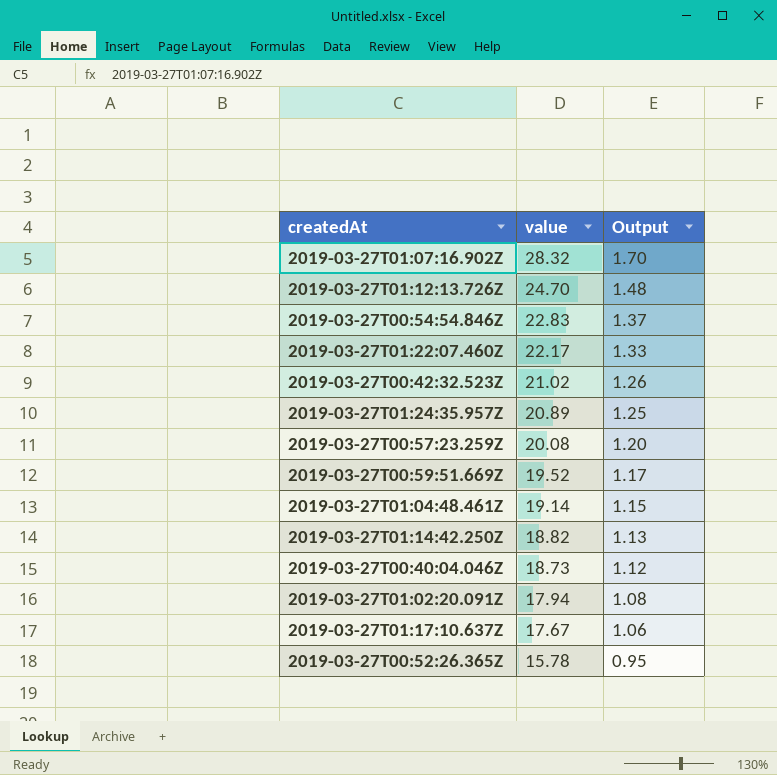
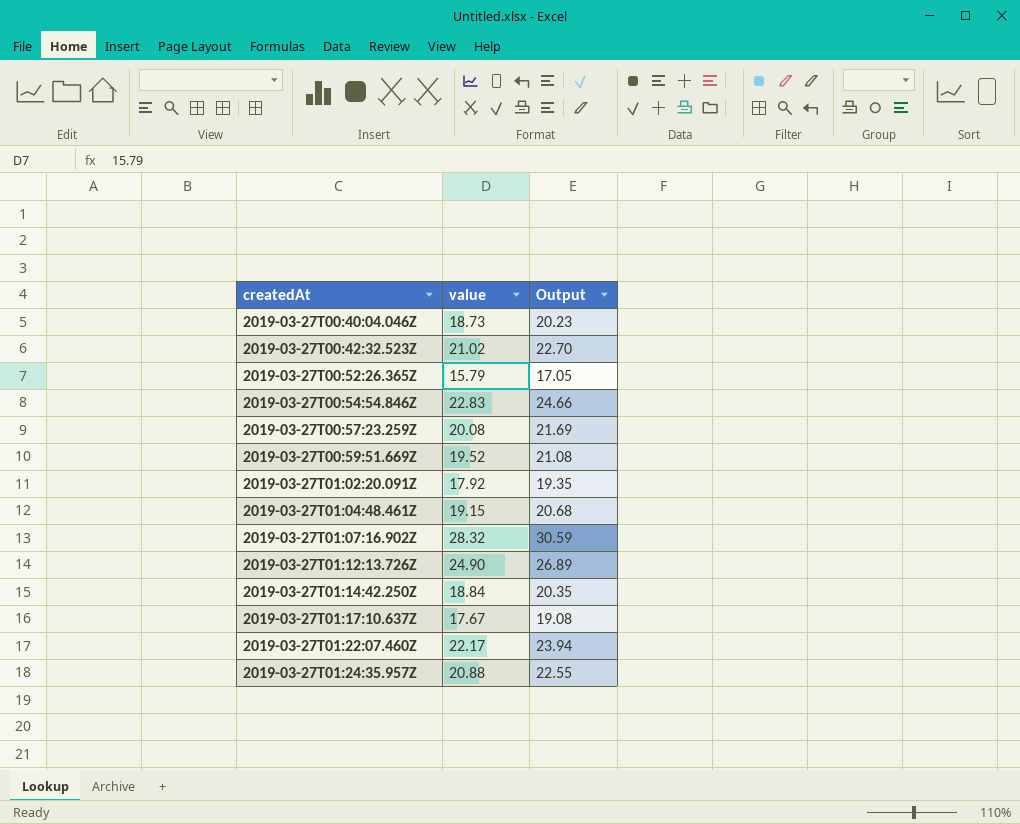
row order: value descending -> createdAt ascending
column Output | formula: [value] * 0.06 -> [value] * 1.08
2019-03-27T00:52:26.365Z | value: 15.78 -> 15.79
2019-03-27T01:02:20.091Z | value: 17.94 -> 17.92
2019-03-27T01:04:48.461Z | value: 19.14 -> 19.15
2019-03-27T01:12:13.726Z | value: 24.70 -> 24.90
2019-03-27T01:14:42.250Z | value: 18.82 -> 18.84
2019-03-27T01:24:35.957Z | value: 20.89 -> 20.88

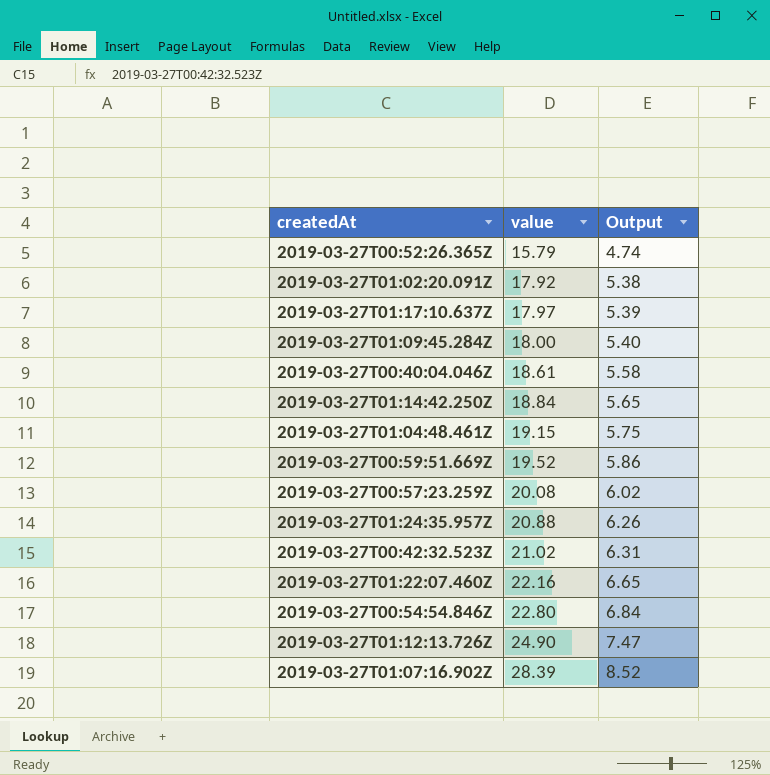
row order: createdAt ascending -> value ascending
column Output | formula: [value] * 1.08 -> [value] * 0.3
2019-03-27T01:17:10.637Z | value: 17.67 -> 17.97
row 2019-03-27T01:09:45.284Z: none -> 18.00 | 5.40
2019-03-27T00:40:04.046Z | value: 18.73 -> 18.61
2019-03-27T01:22:07.460Z | value: 22.17 -> 22.16
2019-03-27T00:54:54.846Z | value: 22.83 -> 22.80
2019-03-27T01:07:16.902Z | value: 28.32 -> 28.39

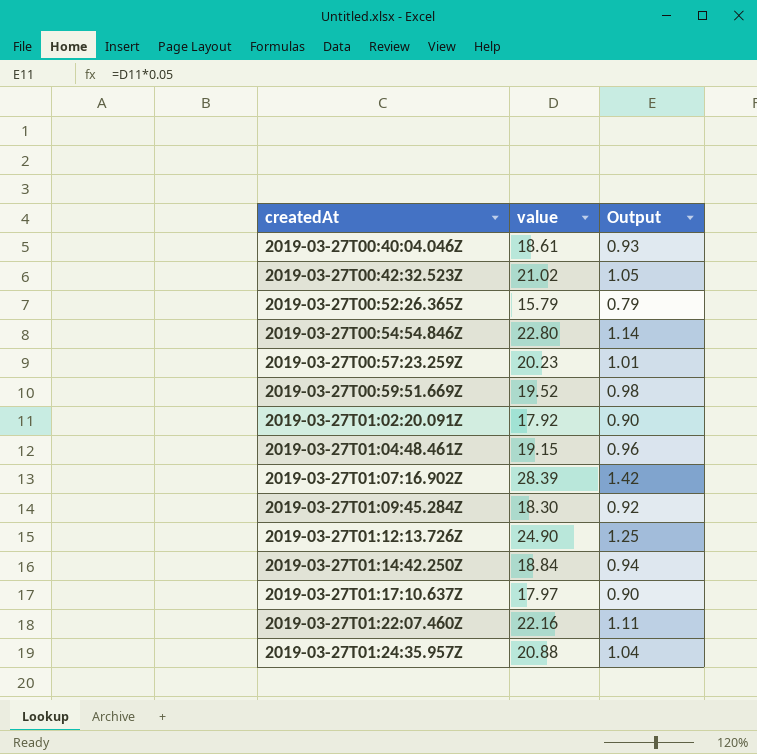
row order: value ascending -> createdAt ascending
column Output | formula: [value] * 0.3 -> [value] * 0.05
2019-03-27T00:57:23.259Z | value: 20.08 -> 20.23
2019-03-27T01:09:45.284Z | value: 18.00 -> 18.30

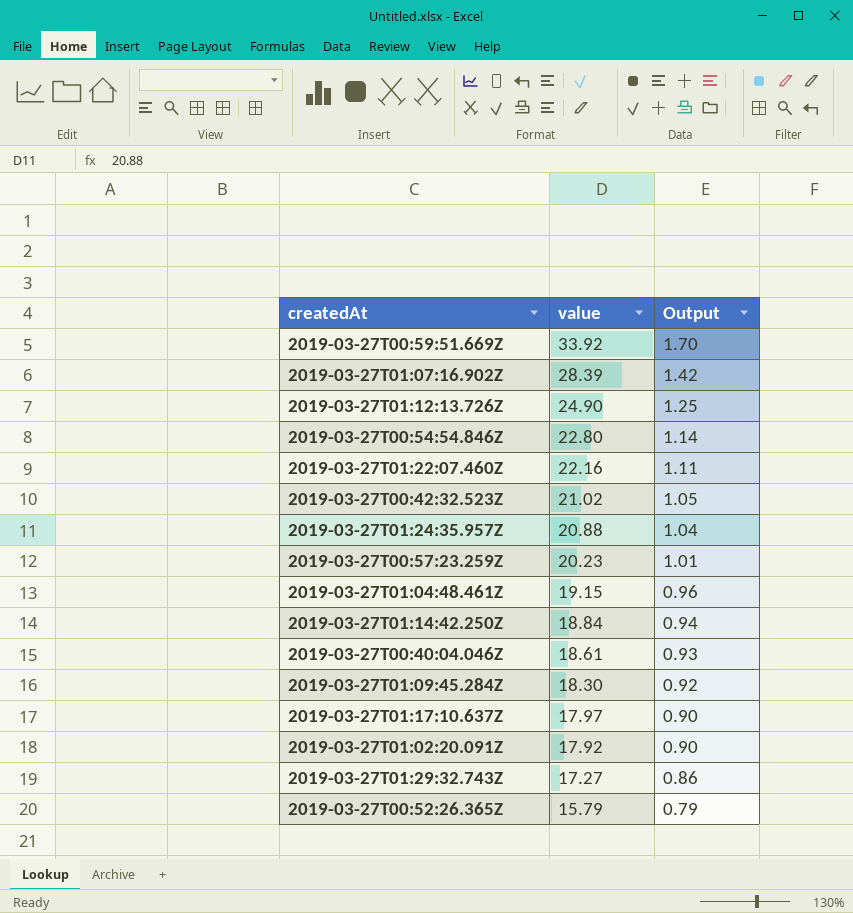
row order: createdAt ascending -> value descending
2019-03-27T00:59:51.669Z | value: 19.52 -> 33.92
2019-03-27T00:59:51.669Z | Output: 0.98 -> 1.70
row 2019-03-27T01:29:32.743Z: none -> 17.27 | 0.86

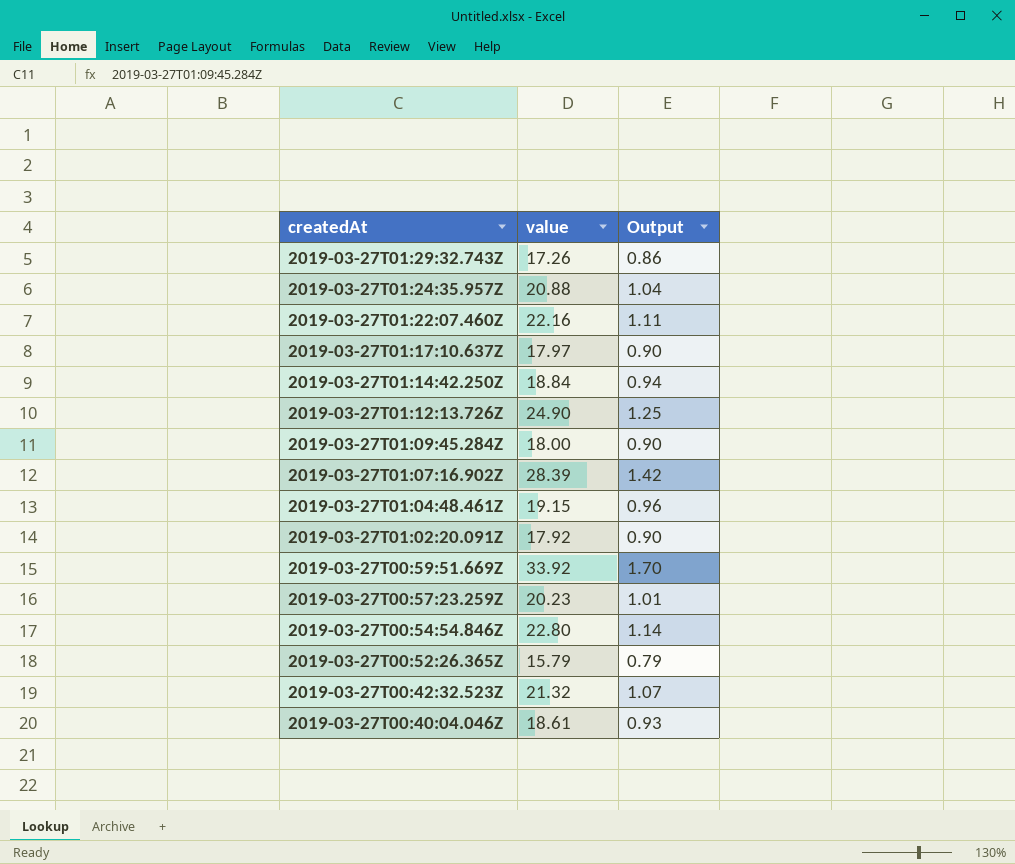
row order: value descending -> createdAt descending
2019-03-27T01:29:32.743Z | value: 17.27 -> 17.26
2019-03-27T01:09:45.284Z | value: 18.30 -> 18.00
2019-03-27T01:09:45.284Z | Output: 0.92 -> 0.90
2019-03-27T00:42:32.523Z | value: 21.02 -> 21.32
2019-03-27T00:42:32.523Z | Output: 1.05 -> 1.07

